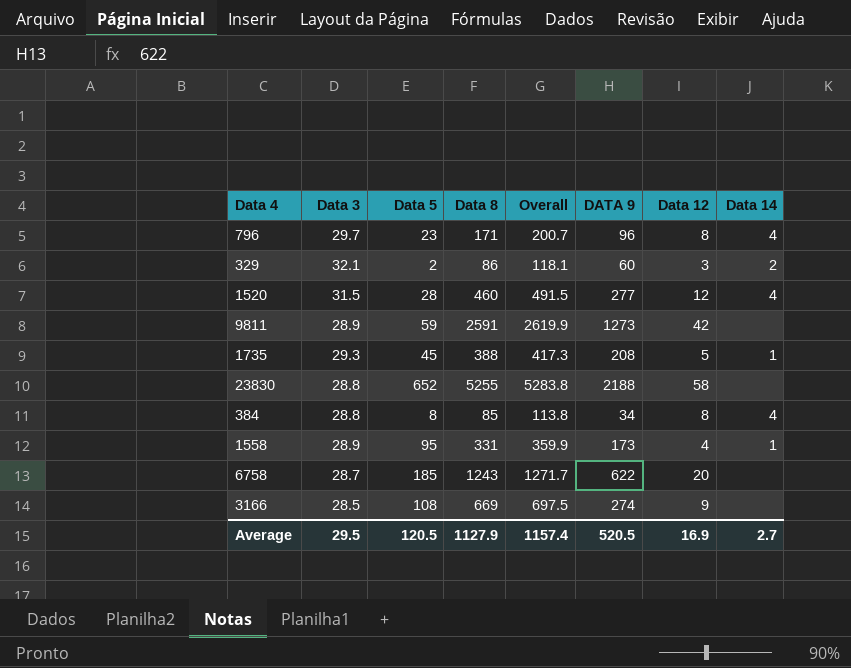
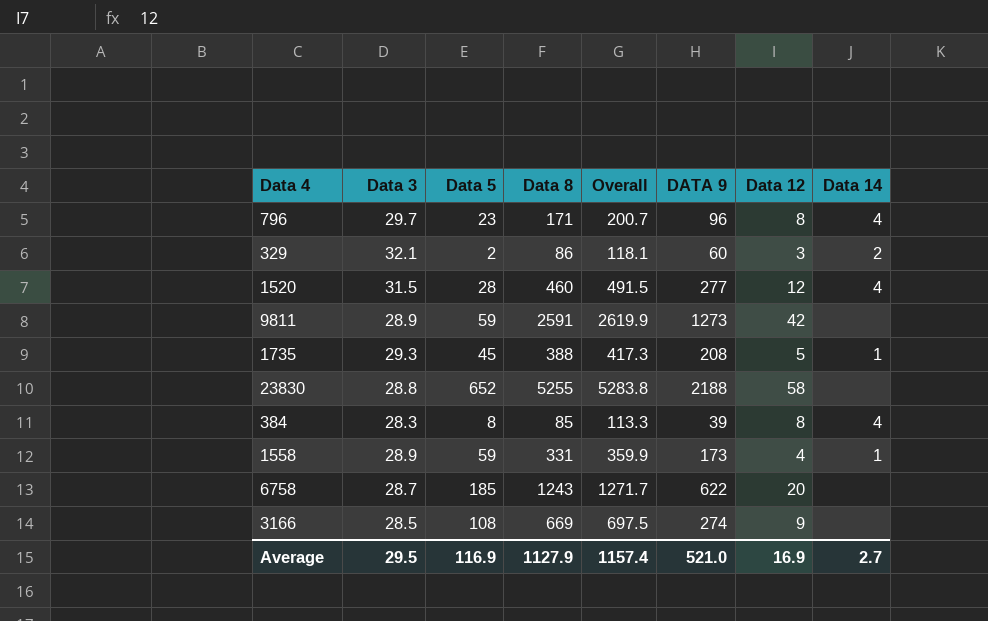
384 | Data 3: 28.8 -> 28.3
384 | Overall: 113.8 -> 113.3
384 | DATA 9: 34 -> 39
1558 | Data 5: 95 -> 59
Average | Data 5: 120.5 -> 116.9
Average | DATA 9: 520.5 -> 521.0

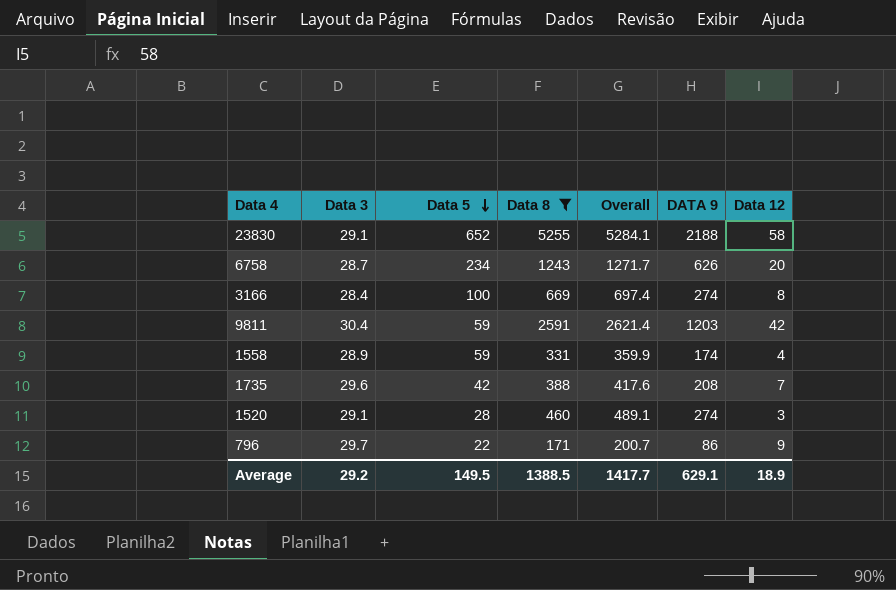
filter: none -> Data 8 >= 171
row order: none -> Data 5 descending
column Data 14 | position: 8 -> none
23830 | Data 3: 28.8 -> 29.1
23830 | Overall: 5283.8 -> 5284.1
6758 | Data 5: 185 -> 234
6758 | DATA 9: 622 -> 626
3166 | Data 3: 28.5 -> 28.4
3166 | Data 5: 108 -> 100
3166 | Overall: 697.5 -> 697.4
3166 | Data 12: 9 -> 8
9811 | Data 3: 28.9 -> 30.4
9811 | Overall: 2619.9 -> 2621.4
9811 | DATA 9: 1273 -> 1203
1558 | DATA 9: 173 -> 174
1735 | Data 3: 29.3 -> 29.6
1735 | Data 5: 45 -> 42
1735 | Overall: 417.3 -> 417.6
1735 | Data 12: 5 -> 7
1520 | Data 3: 31.5 -> 29.1
1520 | Overall: 491.5 -> 489.1
1520 | DATA 9: 277 -> 274
1520 | Data 12: 12 -> 3
796 | Data 5: 23 -> 22
796 | DATA 9: 96 -> 86
796 | Data 12: 8 -> 9
Average | Data 3: 29.5 -> 29.2
Average | Data 5: 116.9 -> 149.5
Average | Data 8: 1127.9 -> 1388.5
Average | Overall: 1157.4 -> 1417.7
Average | DATA 9: 521.0 -> 629.1
Average | Data 12: 16.9 -> 18.9

